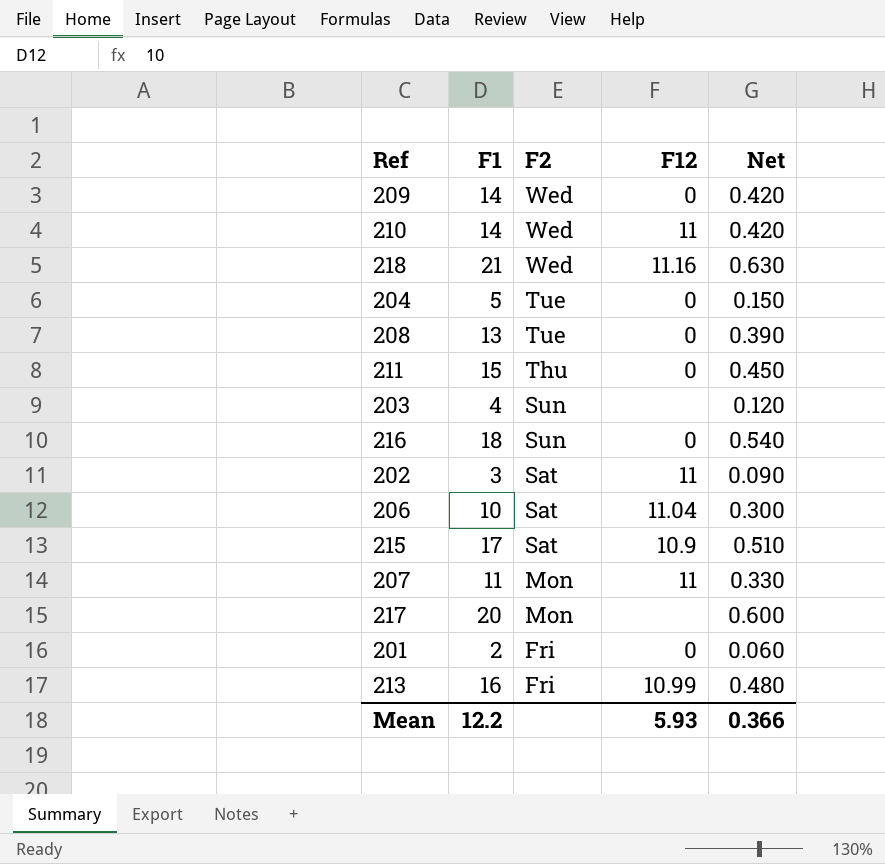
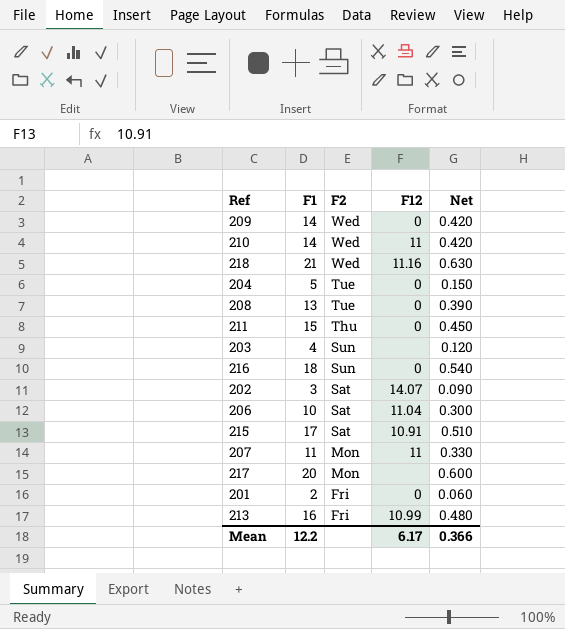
202 | F12: 11 -> 14.07
215 | F12: 10.9 -> 10.91
Mean | F12: 5.93 -> 6.17

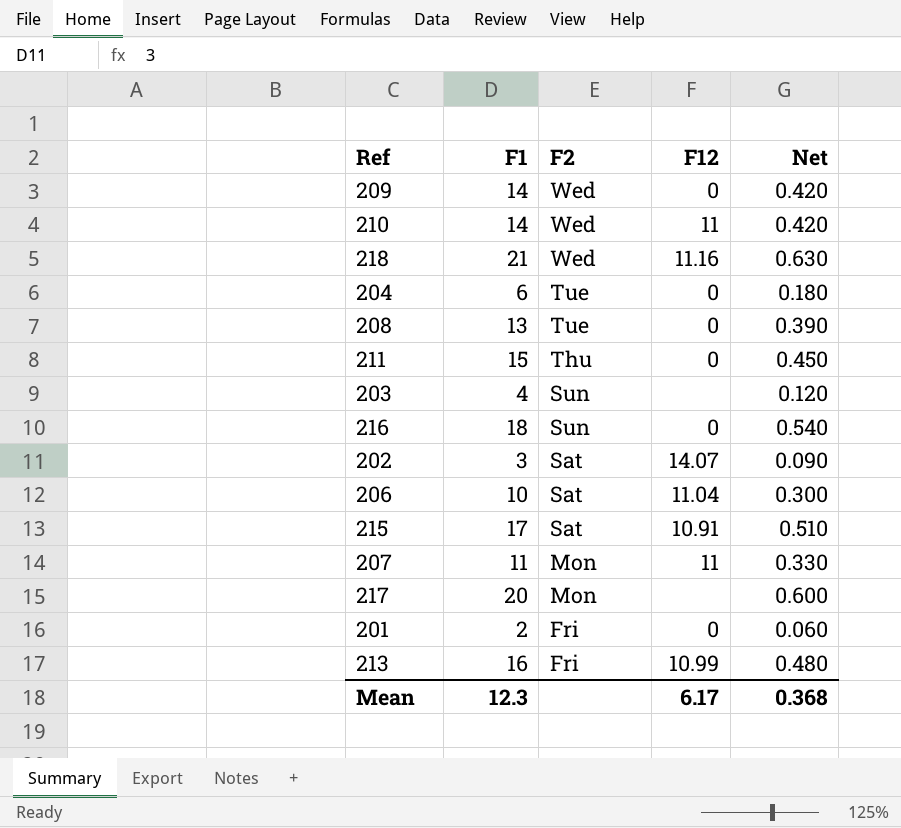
204 | F1: 5 -> 6
204 | Net: 0.150 -> 0.180
Mean | F1: 12.2 -> 12.3
Mean | Net: 0.366 -> 0.368

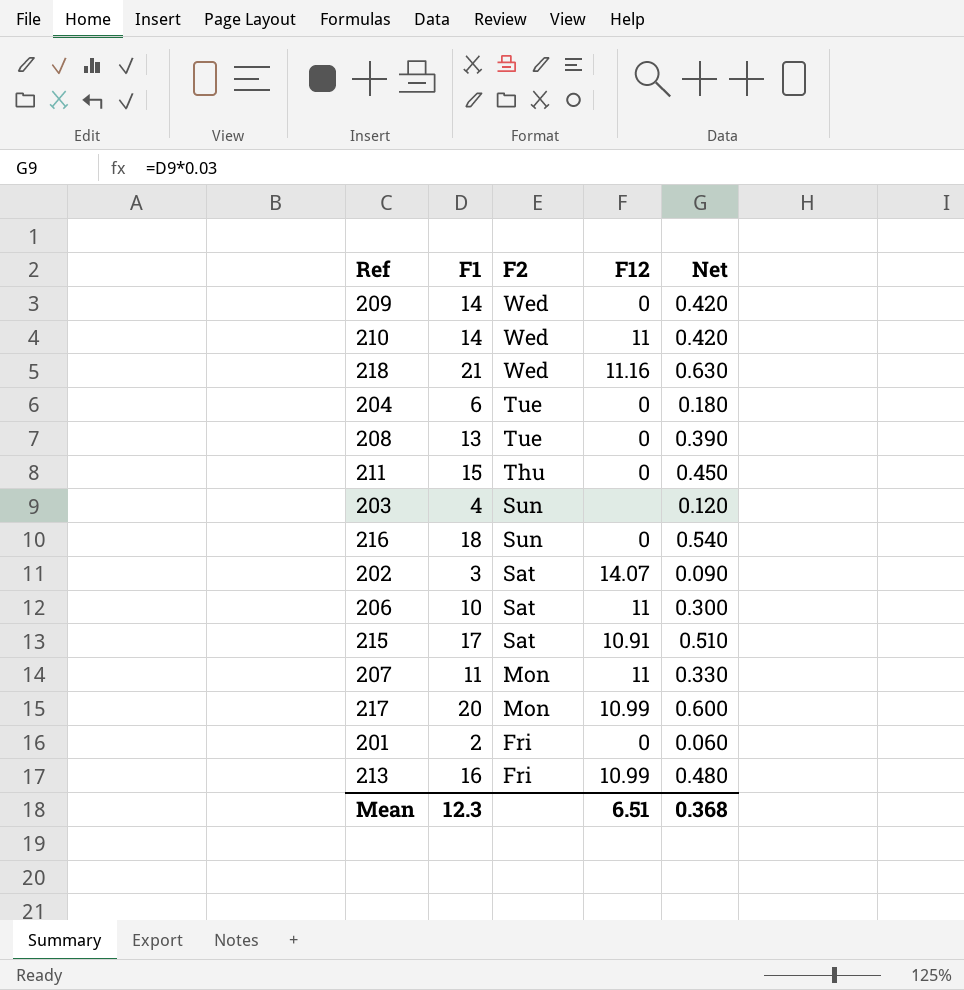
206 | F12: 11.04 -> 11
217 | F12: none -> 10.99
Mean | F12: 6.17 -> 6.51

